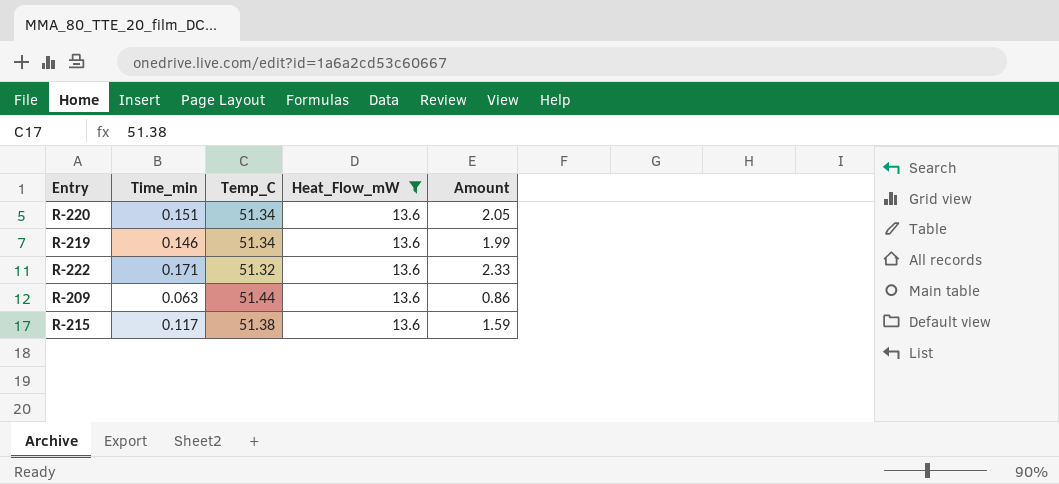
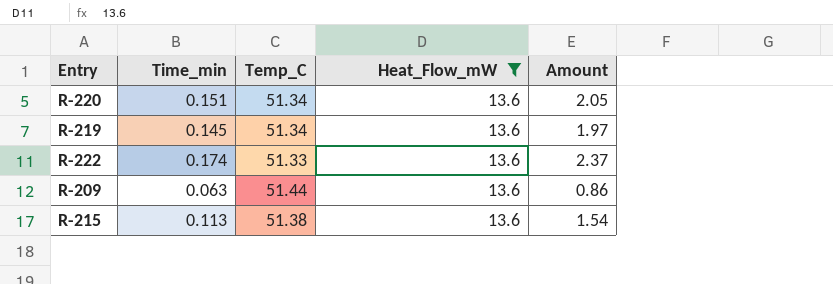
R-219 | Time_min: 0.146 -> 0.145
R-219 | Amount: 1.99 -> 1.97
R-222 | Time_min: 0.171 -> 0.174
R-222 | Temp_C: 51.32 -> 51.33
R-222 | Amount: 2.33 -> 2.37
R-215 | Time_min: 0.117 -> 0.113
R-215 | Amount: 1.59 -> 1.54

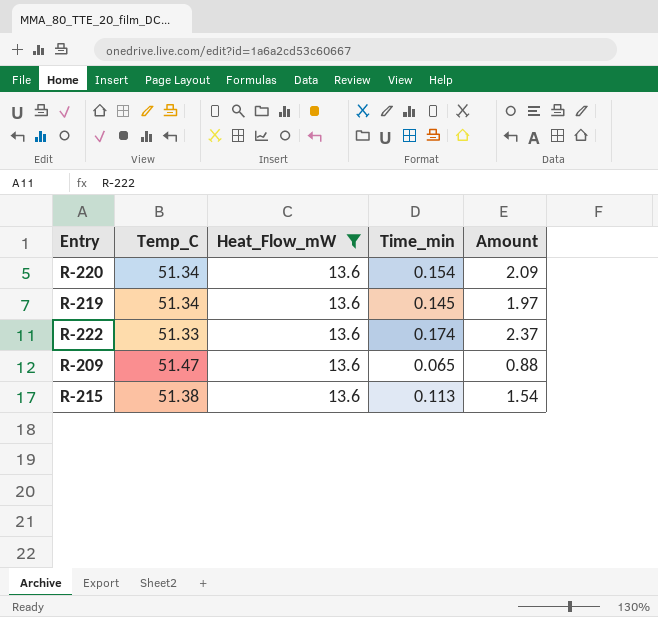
column Time_min | position: 2 -> 4
R-220 | Time_min: 0.151 -> 0.154
R-220 | Amount: 2.05 -> 2.09
R-209 | Temp_C: 51.44 -> 51.47
R-209 | Time_min: 0.063 -> 0.065
R-209 | Amount: 0.86 -> 0.88

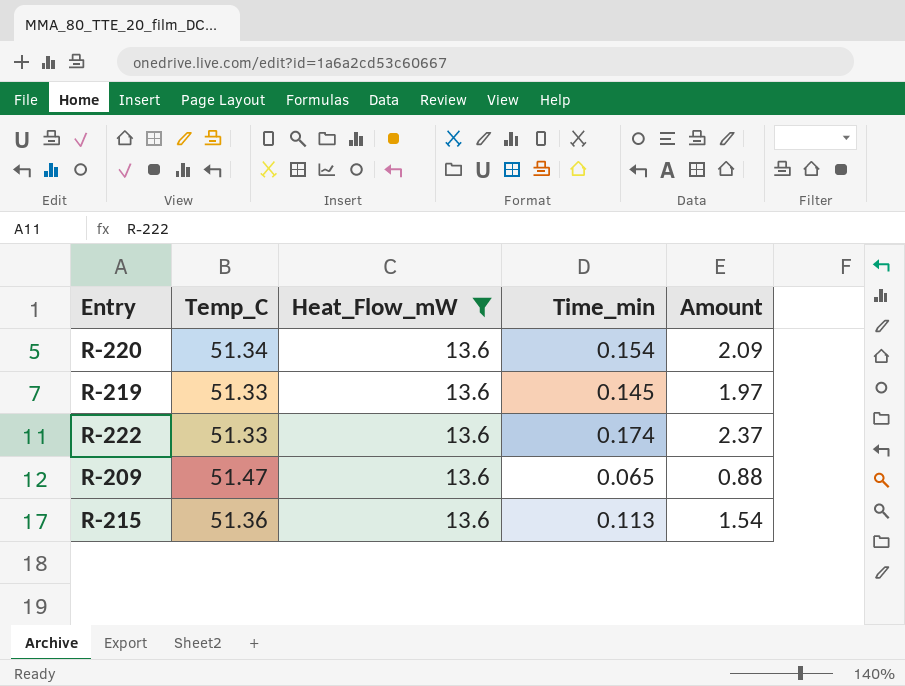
R-219 | Temp_C: 51.34 -> 51.33
R-215 | Temp_C: 51.38 -> 51.36

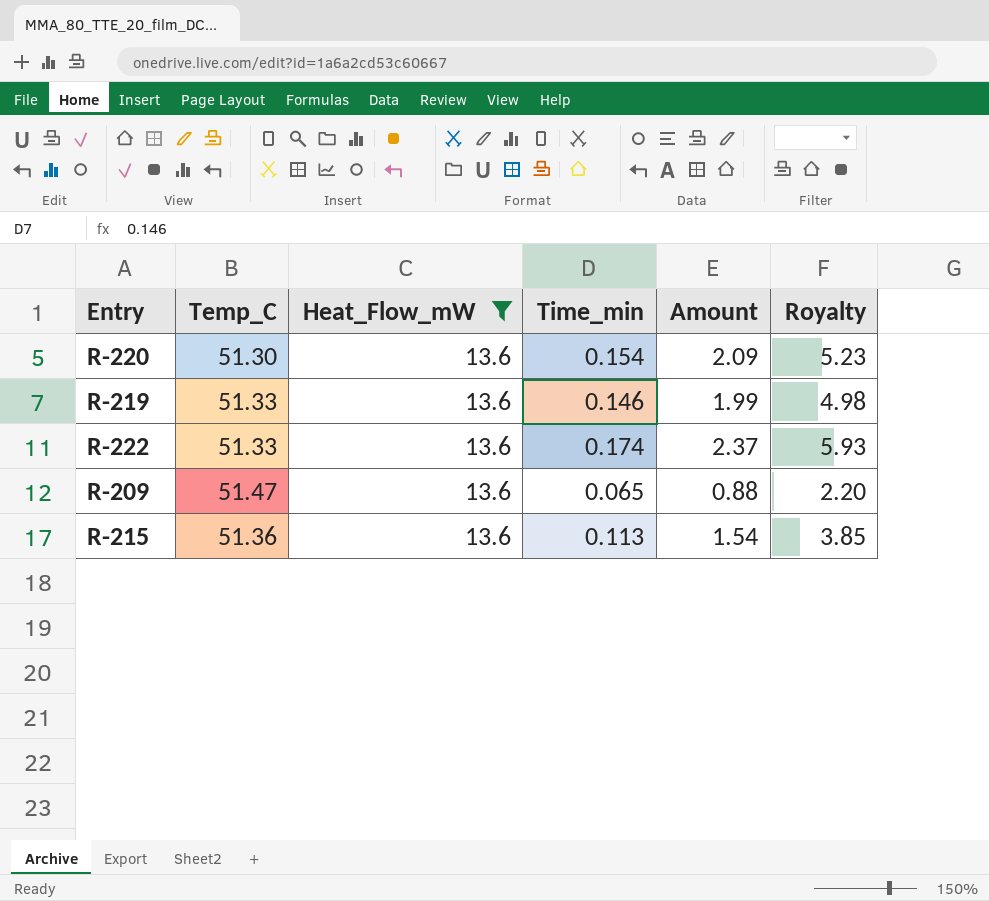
column Royalty | formula: none -> [Amount] * 2.5
R-220 | Temp_C: 51.34 -> 51.30
R-219 | Time_min: 0.145 -> 0.146
R-219 | Amount: 1.97 -> 1.99

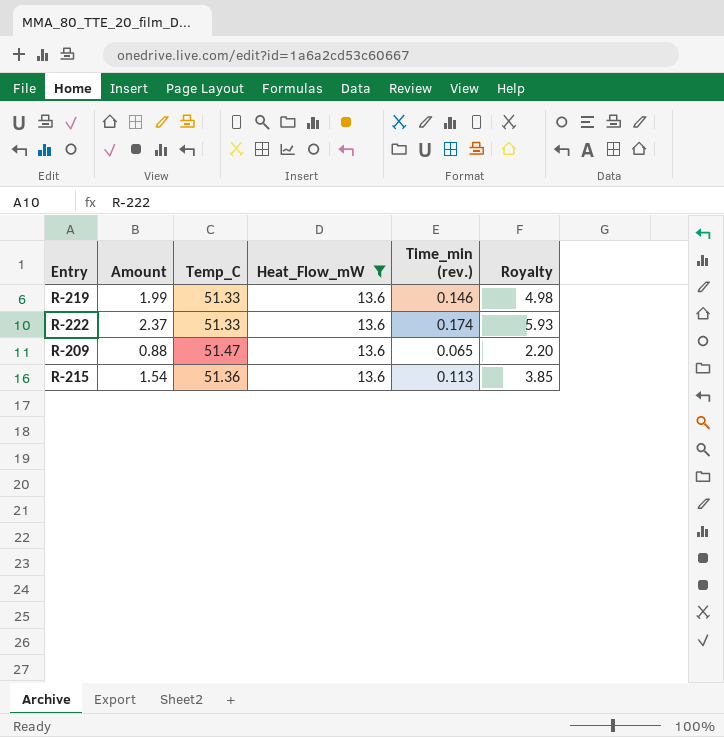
column Amount | position: 5 -> 2
column name: Time_min -> Time_min (rev.)
row R-220: 51.30 | 13.6 | 0.154 | 2.09 | 5.23 -> none

